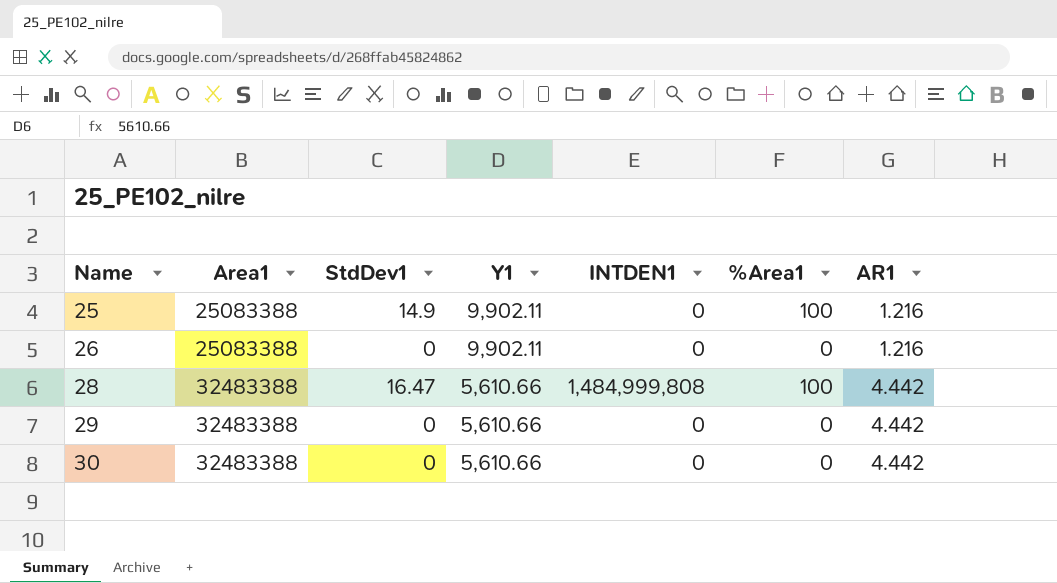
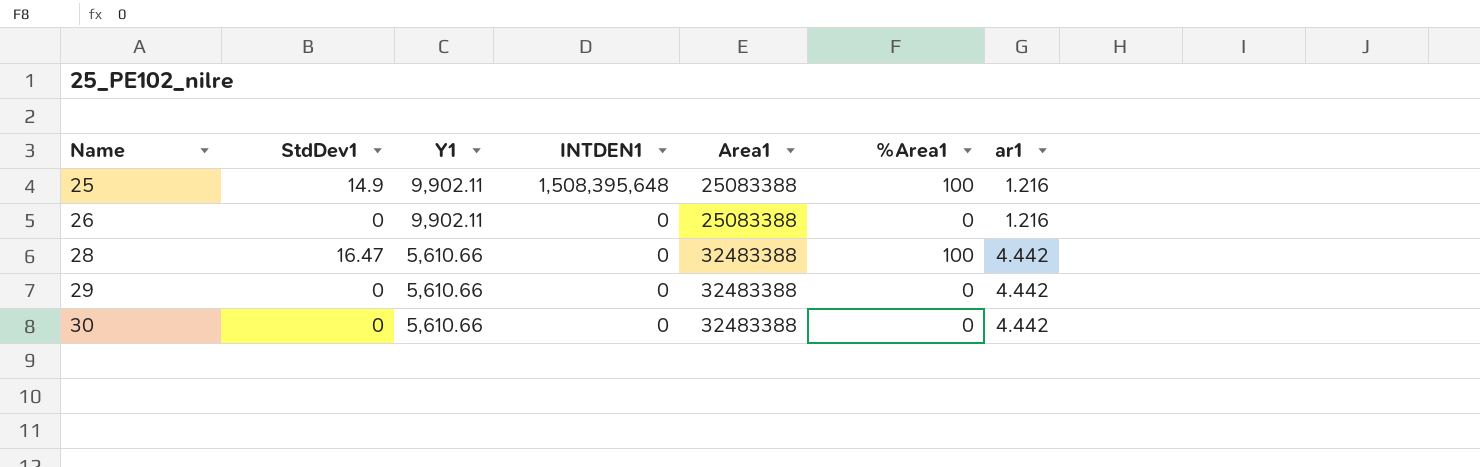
column Area1 | position: 2 -> 5
column name: AR1 -> ar1
25 | INTDEN1: 0 -> 1,508,395,648
28 | INTDEN1: 1,484,999,808 -> 0

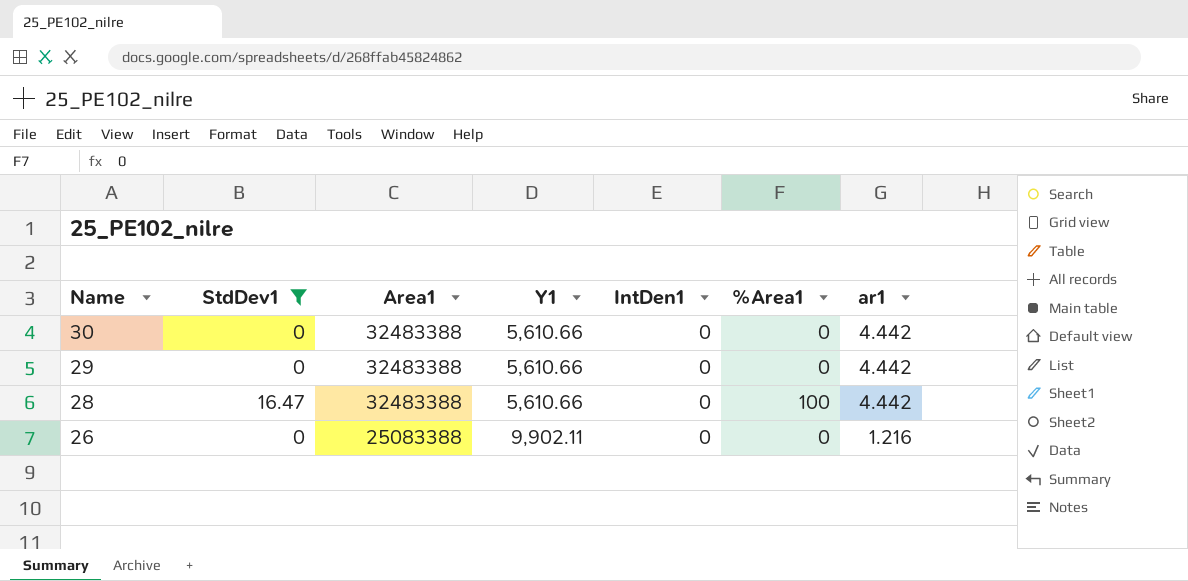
filter: none -> StdDev1 != 14.9
row order: Name ascending -> Name descending
column Area1 | position: 5 -> 3
column name: INTDEN1 -> IntDen1

